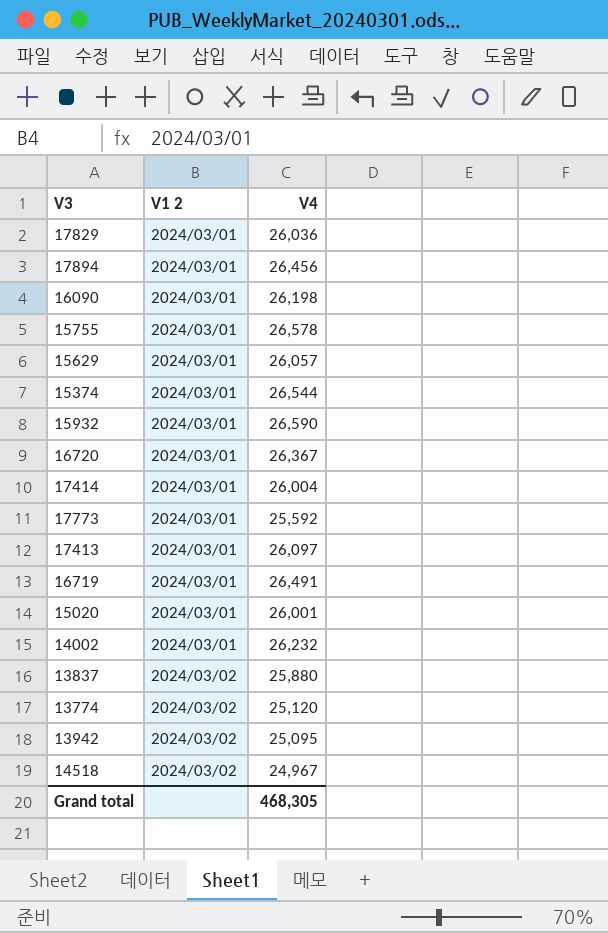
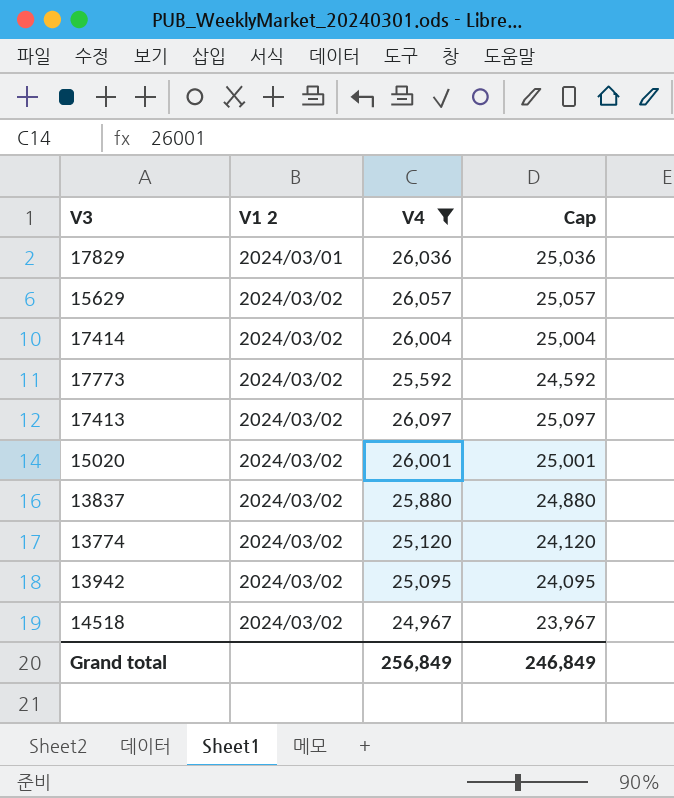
filter: none -> V4 <= 26,097
column Cap | formula: none -> [V4] - 1000
15629 | V1 2: 2024/03/01 -> 2024/03/02
17414 | V1 2: 2024/03/01 -> 2024/03/02
17773 | V1 2: 2024/03/01 -> 2024/03/02
17413 | V1 2: 2024/03/01 -> 2024/03/02
15020 | V1 2: 2024/03/01 -> 2024/03/02
Grand total | V4: 468,305 -> 256,849

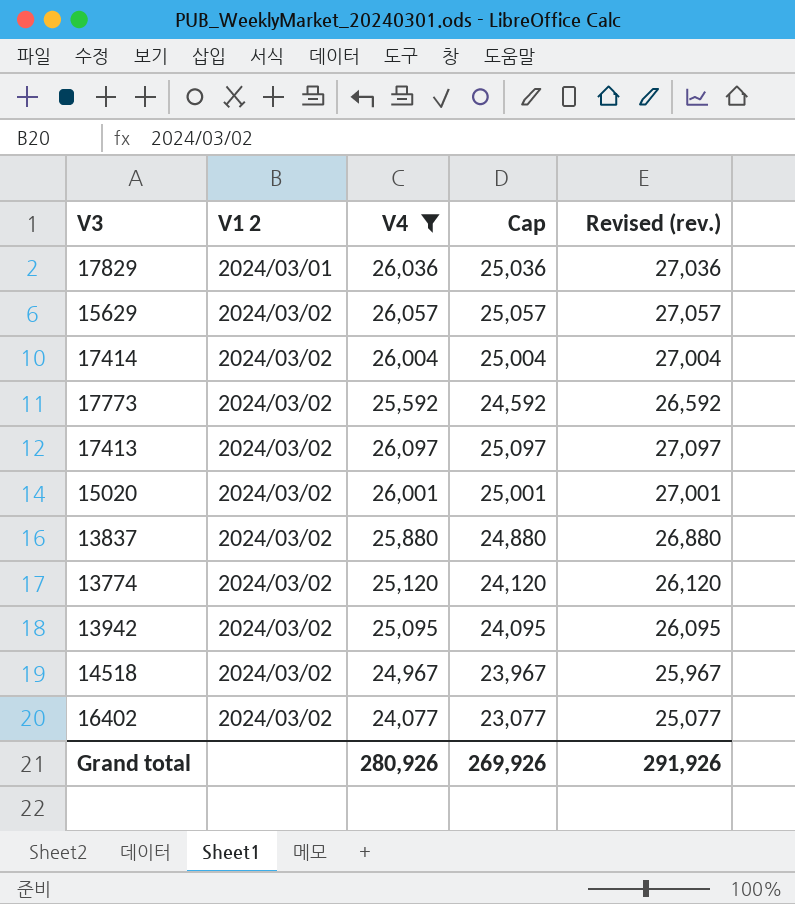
column Revised (rev.) | formula: none -> [V4] + 1000
row 16402: none -> 2024/03/02 | 24,077 | 23,077 | 25,077
Grand total | V4: 256,849 -> 280,926
Grand total | Cap: 246,849 -> 269,926

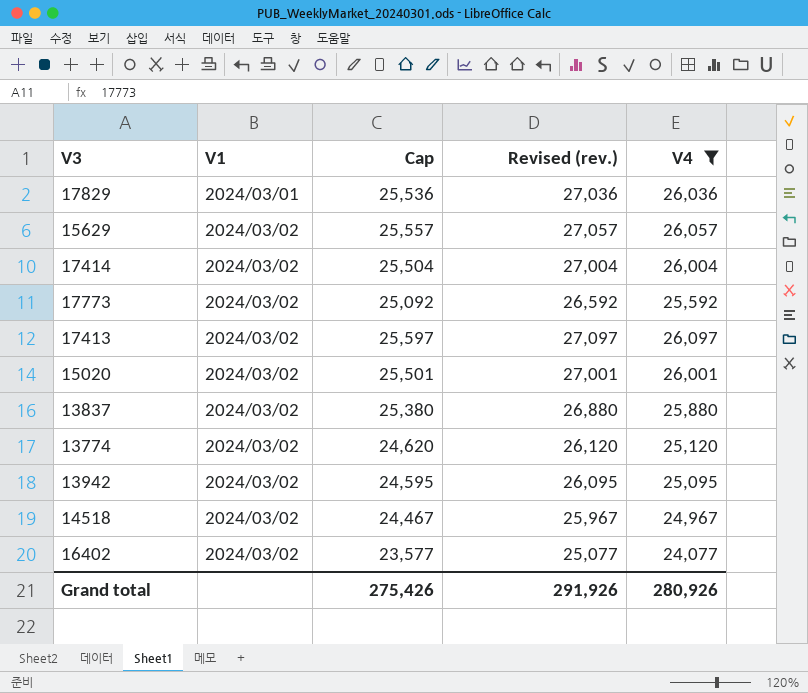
column name: V1 2 -> V1
column Cap | formula: [V4] - 1000 -> [V4] - 500
column V4 | position: 3 -> 5
Grand total | Cap: 269,926 -> 275,426

